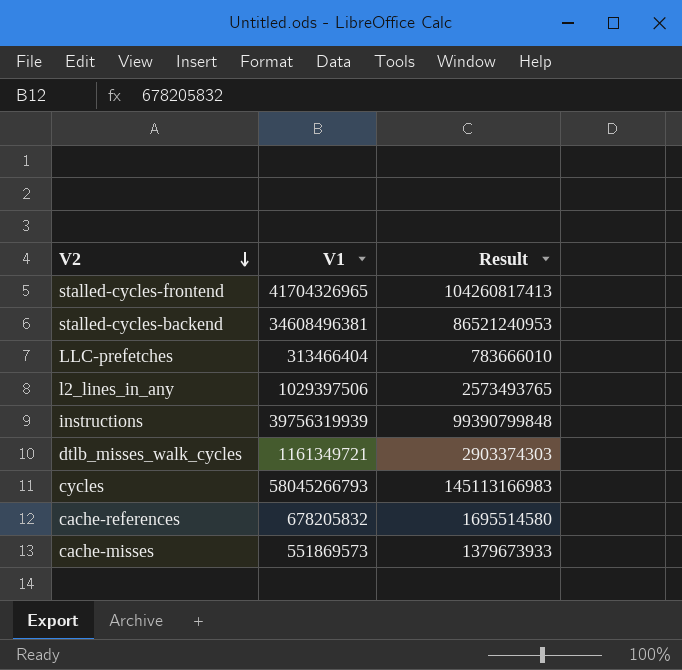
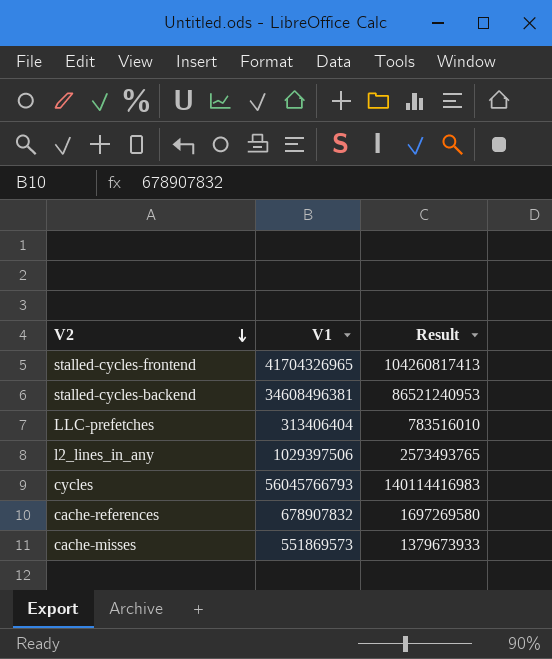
row instructions: 39756319939 | 99390799848 -> none
row dtlb_misses_walk_cycles: 1161349721 | 2903374303 -> none
LLC-prefetches | V1: 313466404 -> 313406404
LLC-prefetches | Result: 783666010 -> 783516010
cycles | V1: 58045266793 -> 56045766793
cycles | Result: 145113166983 -> 140114416983
cache-references | V1: 678205832 -> 678907832
cache-references | Result: 1695514580 -> 1697269580

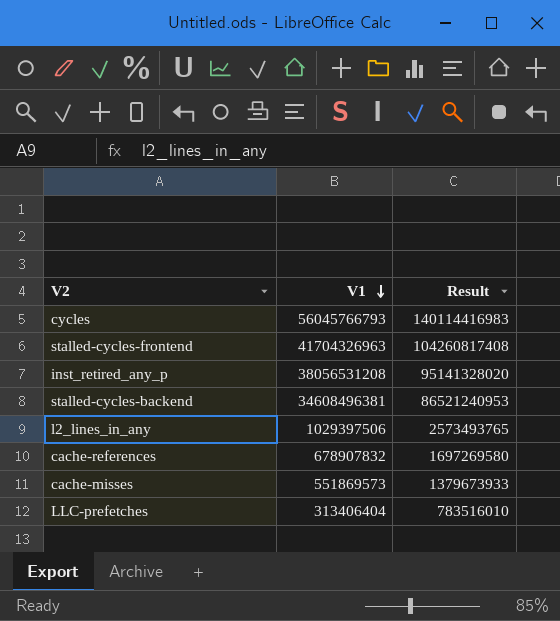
row order: V2 descending -> V1 descending
stalled-cycles-frontend | V1: 41704326965 -> 41704326963
stalled-cycles-frontend | Result: 104260817413 -> 104260817408
row inst_retired_any_p: none -> 38056531208 | 95141328020

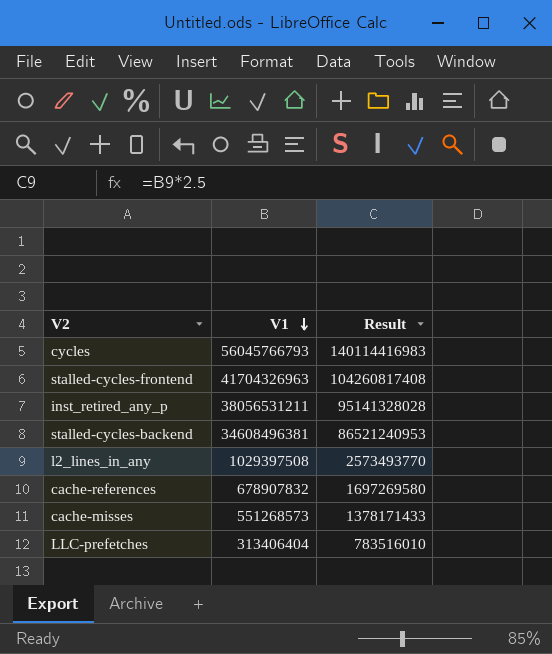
inst_retired_any_p | V1: 38056531208 -> 38056531211
inst_retired_any_p | Result: 95141328020 -> 95141328028
l2_lines_in_any | V1: 1029397506 -> 1029397508
l2_lines_in_any | Result: 2573493765 -> 2573493770
cache-misses | V1: 551869573 -> 551268573
cache-misses | Result: 1379673933 -> 1378171433

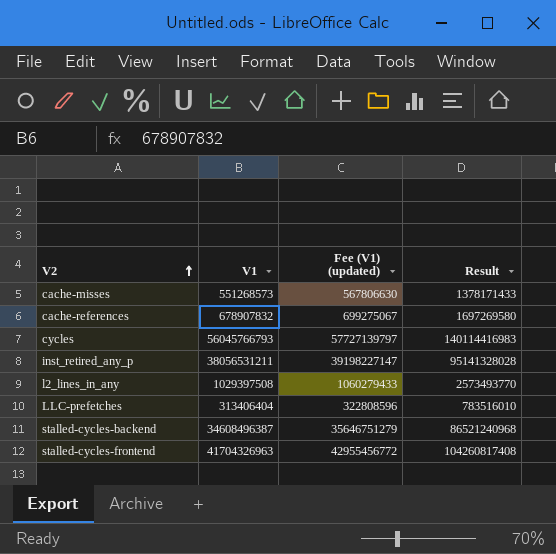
row order: V1 descending -> V2 ascending
column Fee (V1) (updated) | formula: none -> [V1] * 1.03
stalled-cycles-backend | V1: 34608496381 -> 34608496387
stalled-cycles-backend | Result: 86521240953 -> 86521240968

